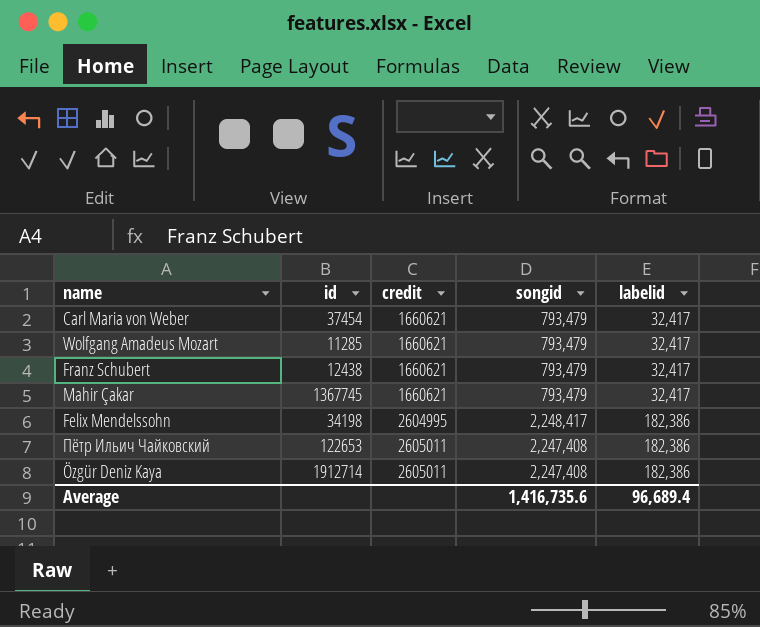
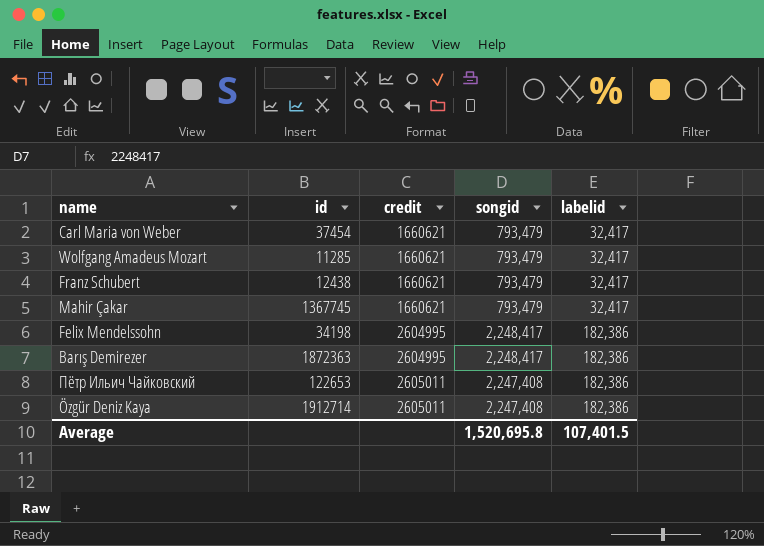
row Barış Demirezer: none -> 1872363 | 2604995 | 2,248,417 | 182,386
Average | songid: 1,416,735.6 -> 1,520,695.8
Average | labelid: 96,689.4 -> 107,401.5

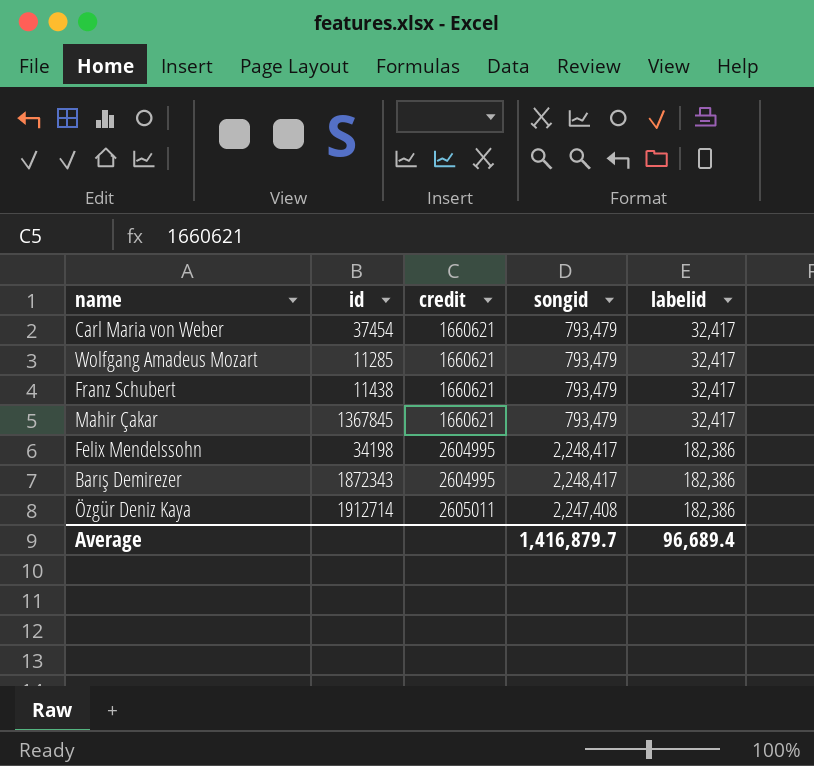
row Пётр Ильич Чайковский: 122653 | 2605011 | 2,247,408 | 182,386 -> none
Franz Schubert | id: 12438 -> 11438
Mahir Çakar | id: 1367745 -> 1367845
Barış Demirezer | id: 1872363 -> 1872343
Average | songid: 1,520,695.8 -> 1,416,879.7
Average | labelid: 107,401.5 -> 96,689.4

